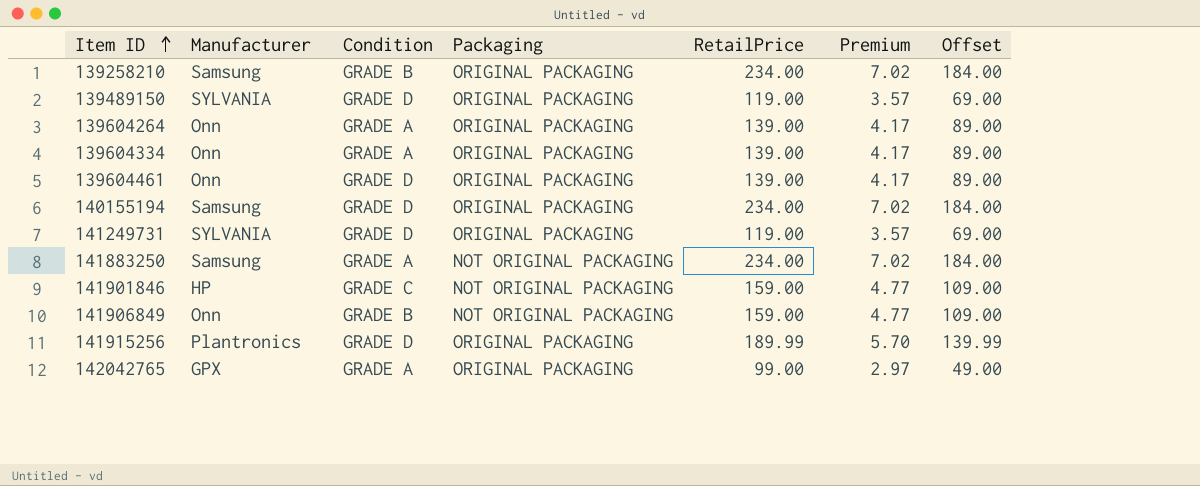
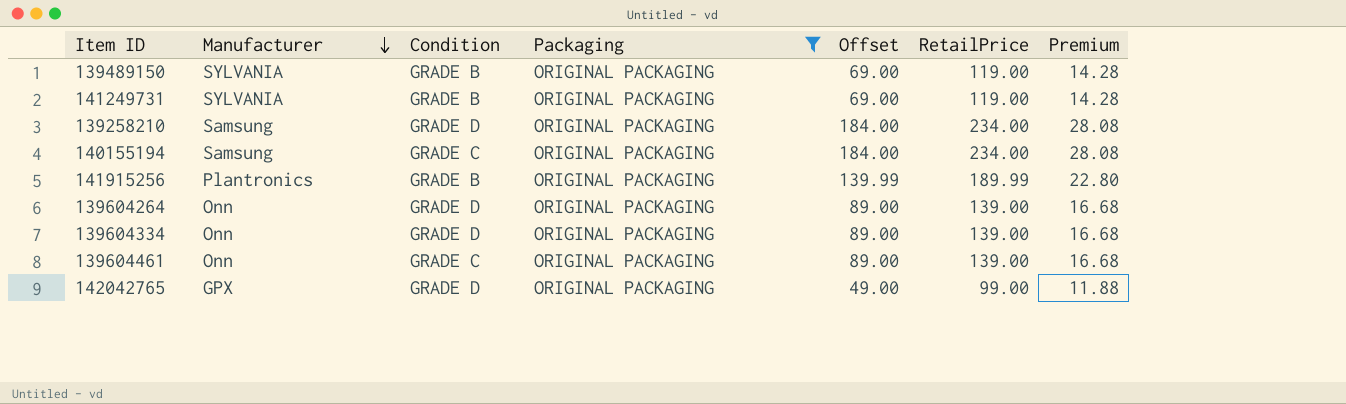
filter: none -> Packaging = ORIGINAL PACKAGING
row order: Item ID ascending -> Manufacturer descending
column Offset | position: 7 -> 5
column Premium | formula: [RetailPrice] * 0.03 -> [RetailPrice] * 0.12
139489150 | Condition: GRADE D -> GRADE B
141249731 | Condition: GRADE D -> GRADE B
139258210 | Condition: GRADE B -> GRADE D
140155194 | Condition: GRADE D -> GRADE C
141915256 | Condition: GRADE D -> GRADE B
139604264 | Condition: GRADE A -> GRADE D
139604334 | Condition: GRADE A -> GRADE D
139604461 | Condition: GRADE D -> GRADE C
142042765 | Condition: GRADE A -> GRADE D

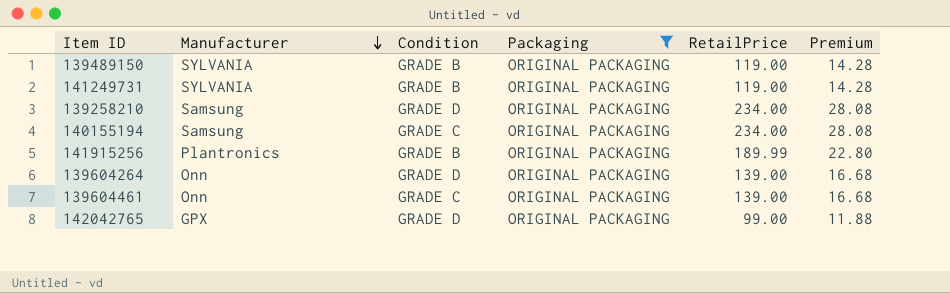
column Offset | formula: [RetailPrice] - 50 -> none
row 139604334: Onn | GRADE D | ORIGINAL PACKAGING | 89.00 | 139.00 | 16.68 -> none

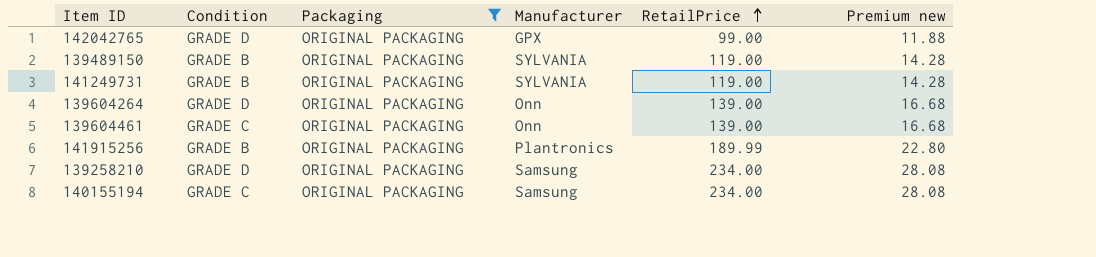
row order: Manufacturer descending -> RetailPrice ascending
column Manufacturer | position: 2 -> 4
column name: Premium -> Premium new

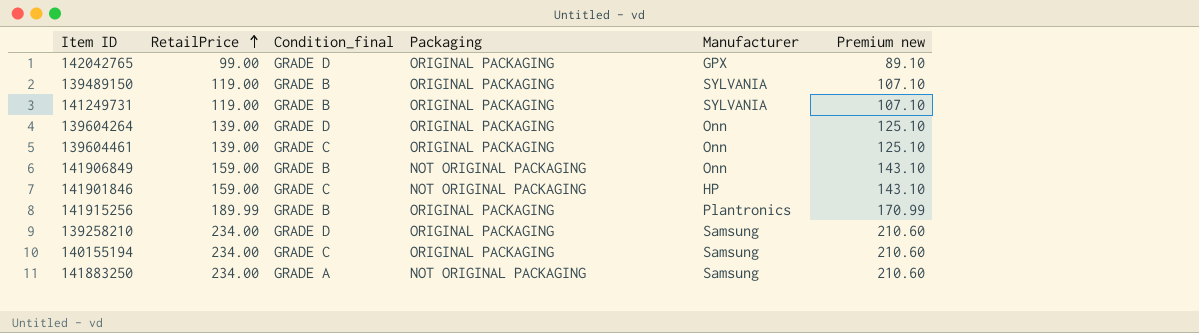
filter: Packaging = ORIGINAL PACKAGING -> none
column RetailPrice | position: 5 -> 2
column name: Condition -> Condition_final
column Premium new | formula: [RetailPrice] * 0.12 -> [RetailPrice] * 0.9

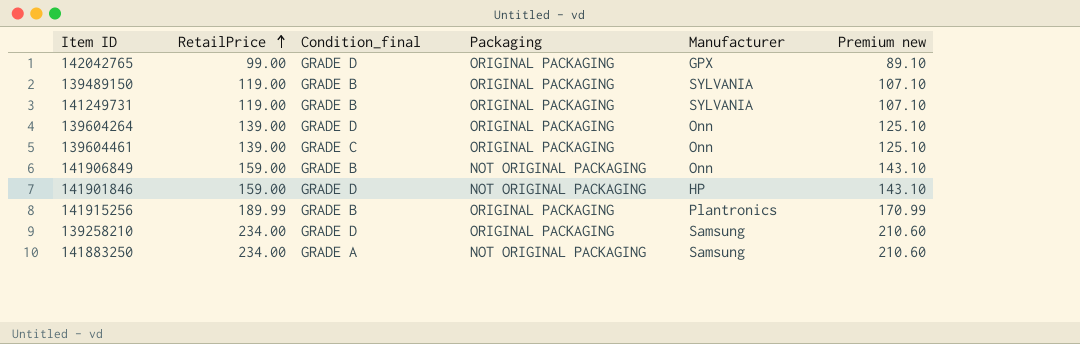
row 140155194: 234.00 | GRADE C | ORIGINAL PACKAGING | Samsung | 210.60 -> none
141901846 | Condition_final: GRADE C -> GRADE D

